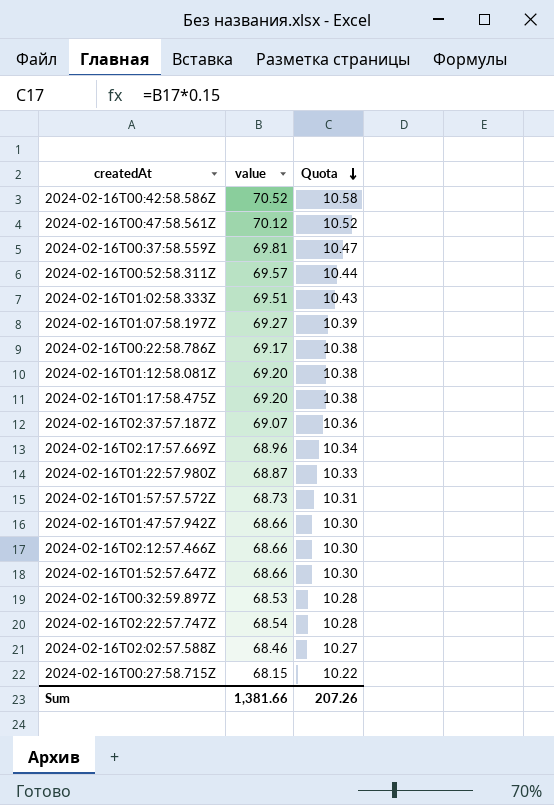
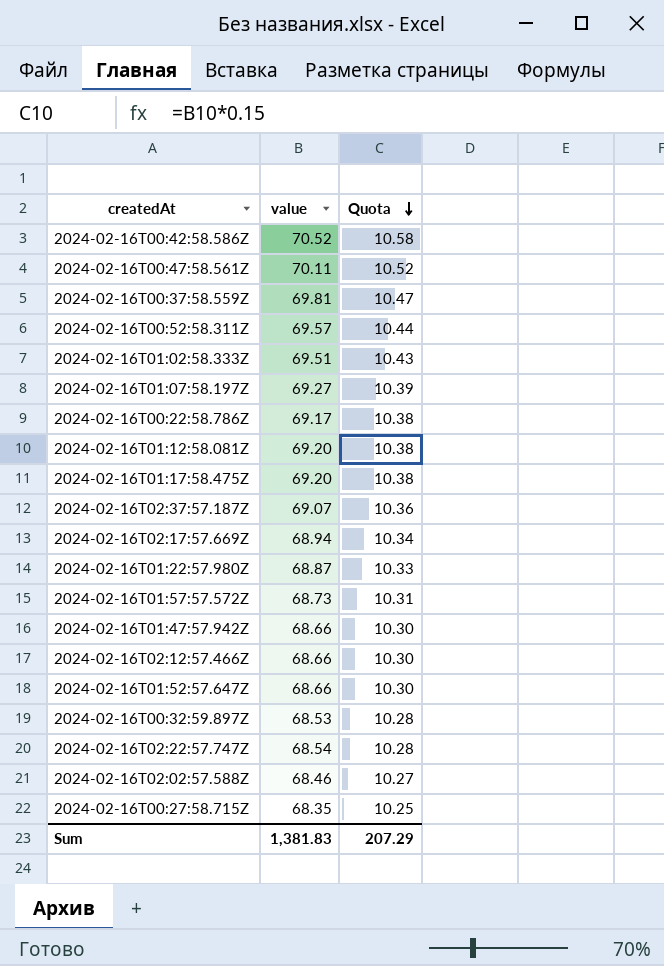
2024-02-16T00:47:58.561Z | value: 70.12 -> 70.11
2024-02-16T02:17:57.669Z | value: 68.96 -> 68.94
2024-02-16T00:27:58.715Z | value: 68.15 -> 68.35
2024-02-16T00:27:58.715Z | Quota: 10.22 -> 10.25
Sum | value: 1,381.66 -> 1,381.83
Sum | Quota: 207.26 -> 207.29

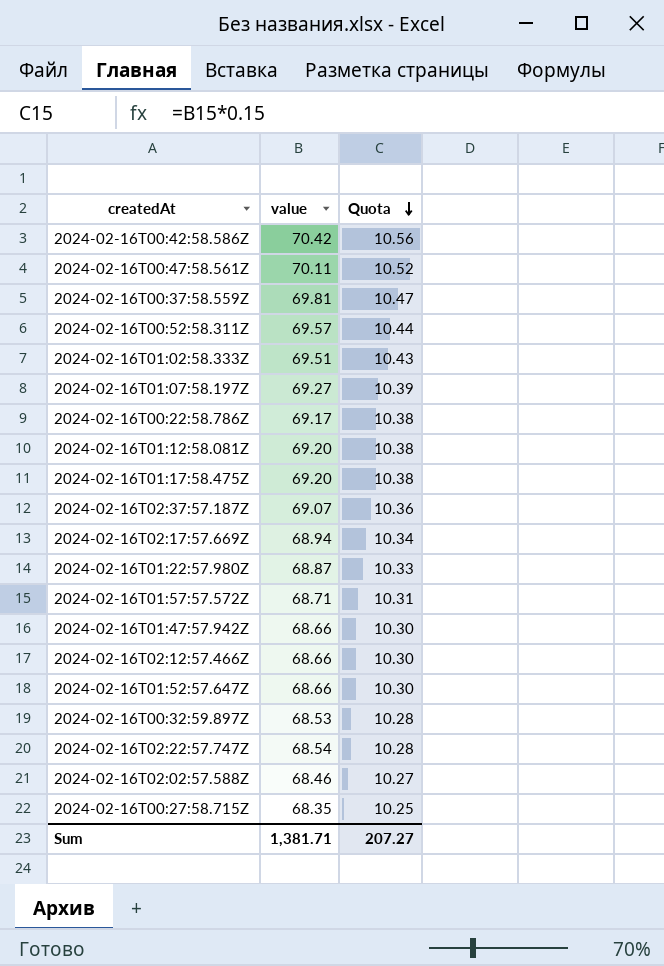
2024-02-16T00:42:58.586Z | value: 70.52 -> 70.42
2024-02-16T00:42:58.586Z | Quota: 10.58 -> 10.56
2024-02-16T01:57:57.572Z | value: 68.73 -> 68.71
Sum | value: 1,381.83 -> 1,381.71
Sum | Quota: 207.29 -> 207.27

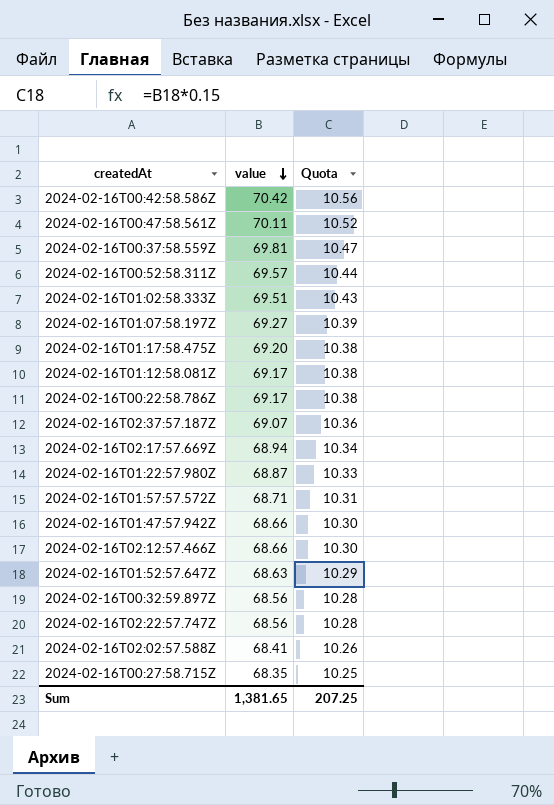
row order: Quota descending -> value descending
2024-02-16T01:12:58.081Z | value: 69.20 -> 69.17
2024-02-16T01:52:57.647Z | value: 68.66 -> 68.63
2024-02-16T01:52:57.647Z | Quota: 10.30 -> 10.29
2024-02-16T00:32:59.897Z | value: 68.53 -> 68.56
2024-02-16T02:22:57.747Z | value: 68.54 -> 68.56
2024-02-16T02:02:57.588Z | value: 68.46 -> 68.41
2024-02-16T02:02:57.588Z | Quota: 10.27 -> 10.26
Sum | value: 1,381.71 -> 1,381.65
Sum | Quota: 207.27 -> 207.25

